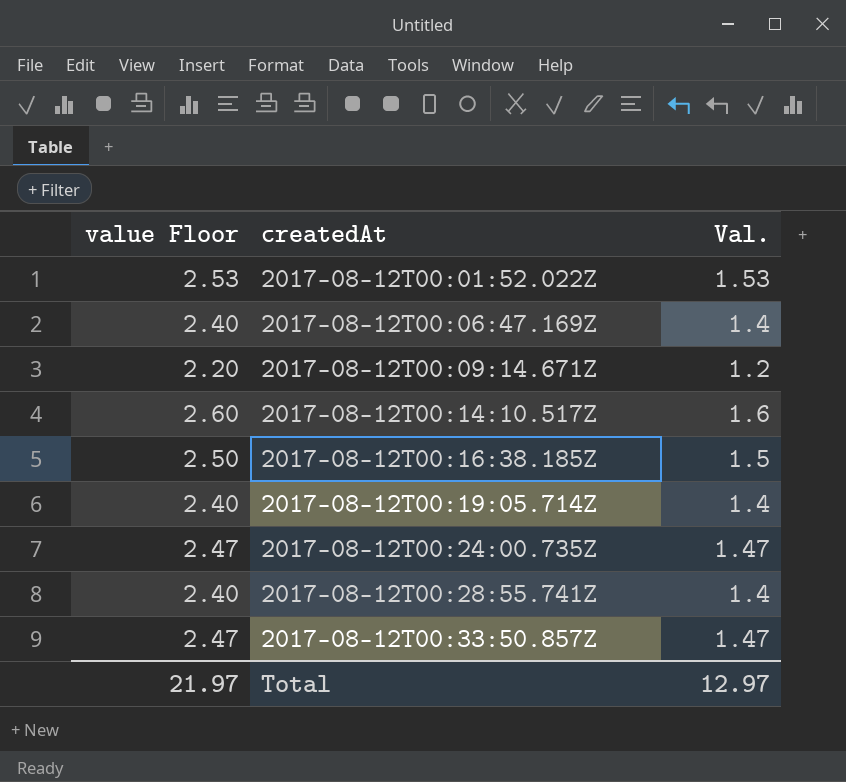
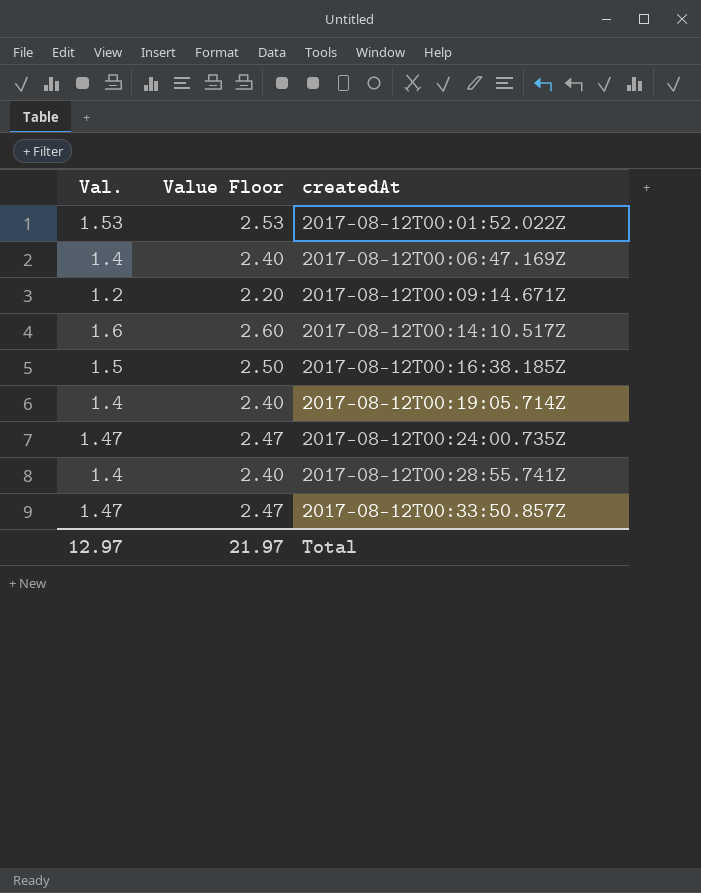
column Val. | position: 3 -> 1
column name: value Floor -> Value Floor

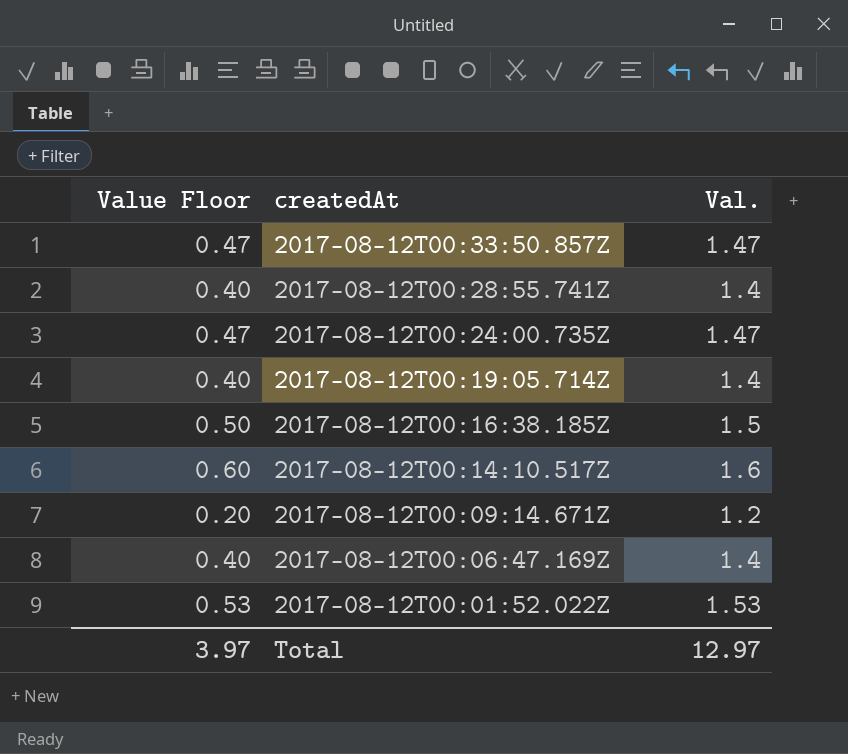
row order: createdAt ascending -> createdAt descending
column Value Floor | formula: [Val.] + 1 -> [Val.] - 1
column Val. | position: 1 -> 3
Total | Value Floor: 21.97 -> 3.97

